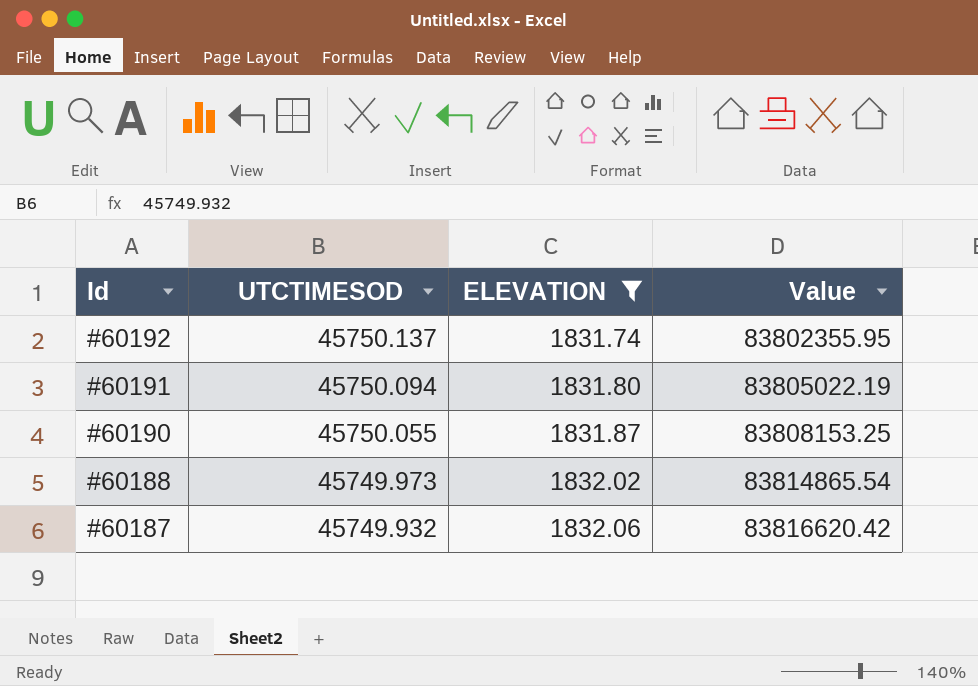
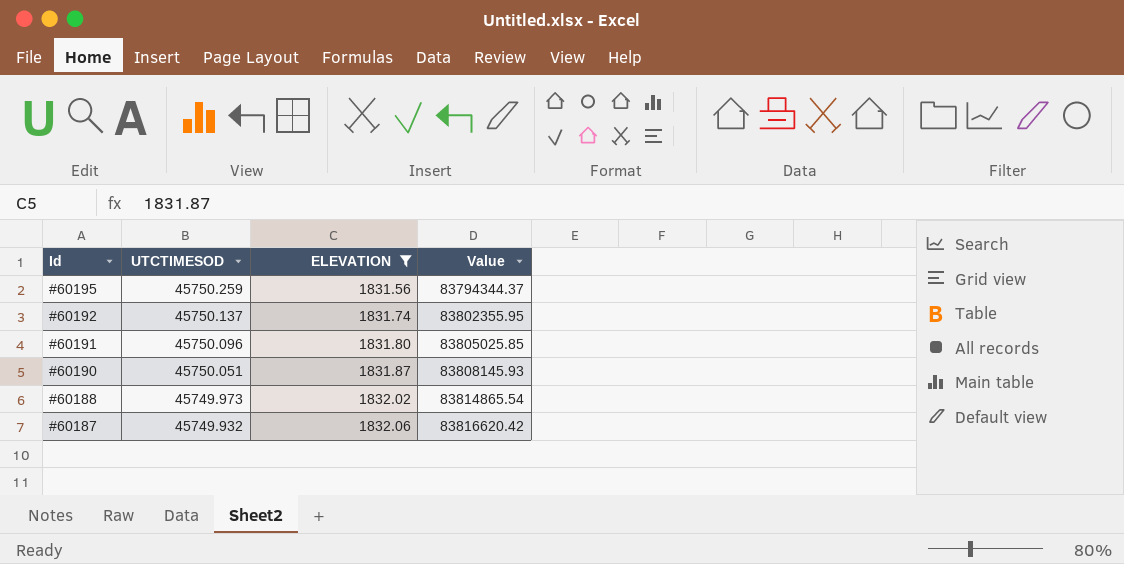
row #60195: none -> 45750.259 | 1831.56 | 83794344.37
#60191 | UTCTIMESOD: 45750.094 -> 45750.096
#60191 | Value: 83805022.19 -> 83805025.85
#60190 | UTCTIMESOD: 45750.055 -> 45750.051
#60190 | Value: 83808153.25 -> 83808145.93

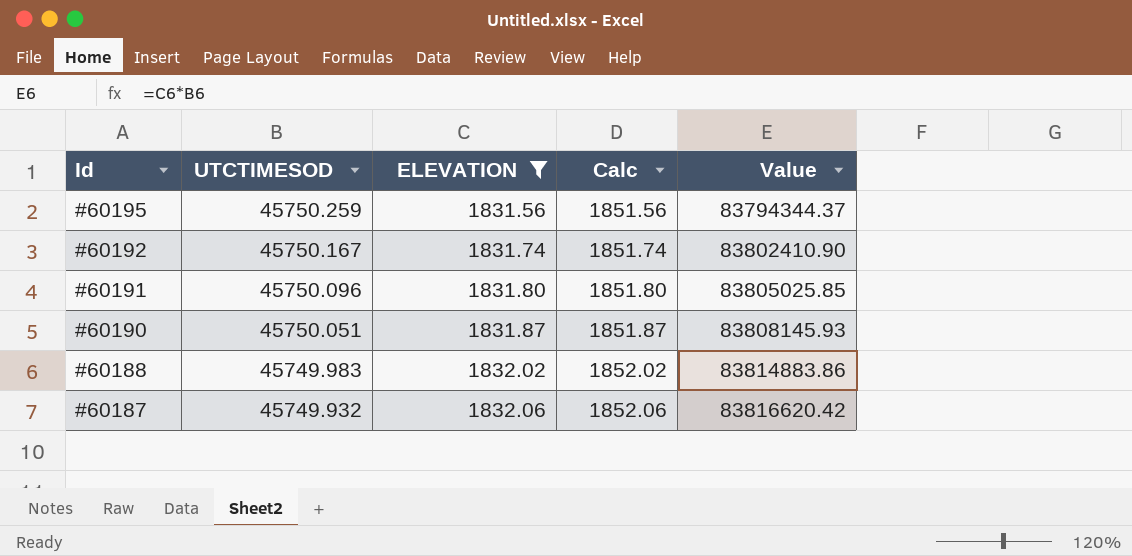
column Calc | formula: none -> [ELEVATION] + 20
#60192 | UTCTIMESOD: 45750.137 -> 45750.167
#60192 | Value: 83802355.95 -> 83802410.90
#60188 | UTCTIMESOD: 45749.973 -> 45749.983
#60188 | Value: 83814865.54 -> 83814883.86

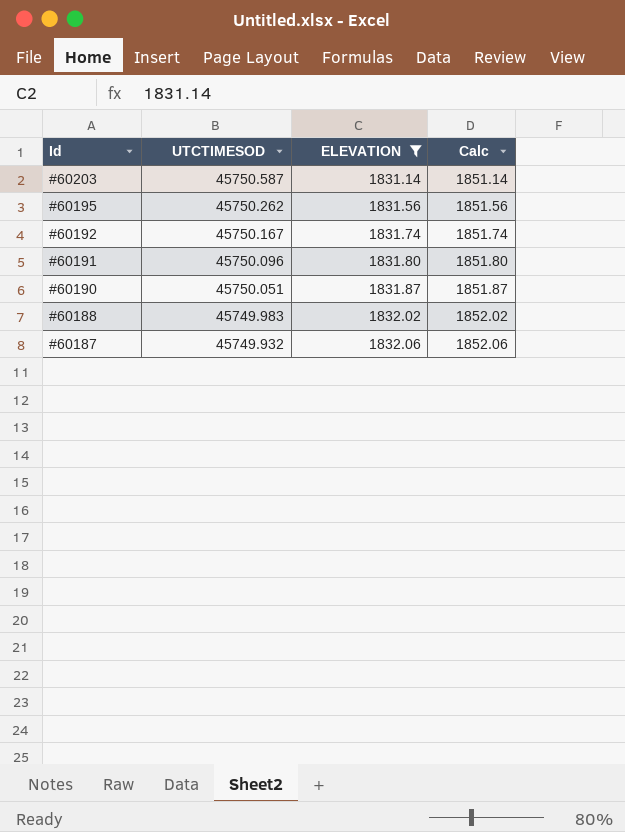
column Value | formula: [UTCTIMESOD] * [ELEVATION] -> none
row #60203: none -> 45750.587 | 1831.14 | 1851.14
#60195 | UTCTIMESOD: 45750.259 -> 45750.262

